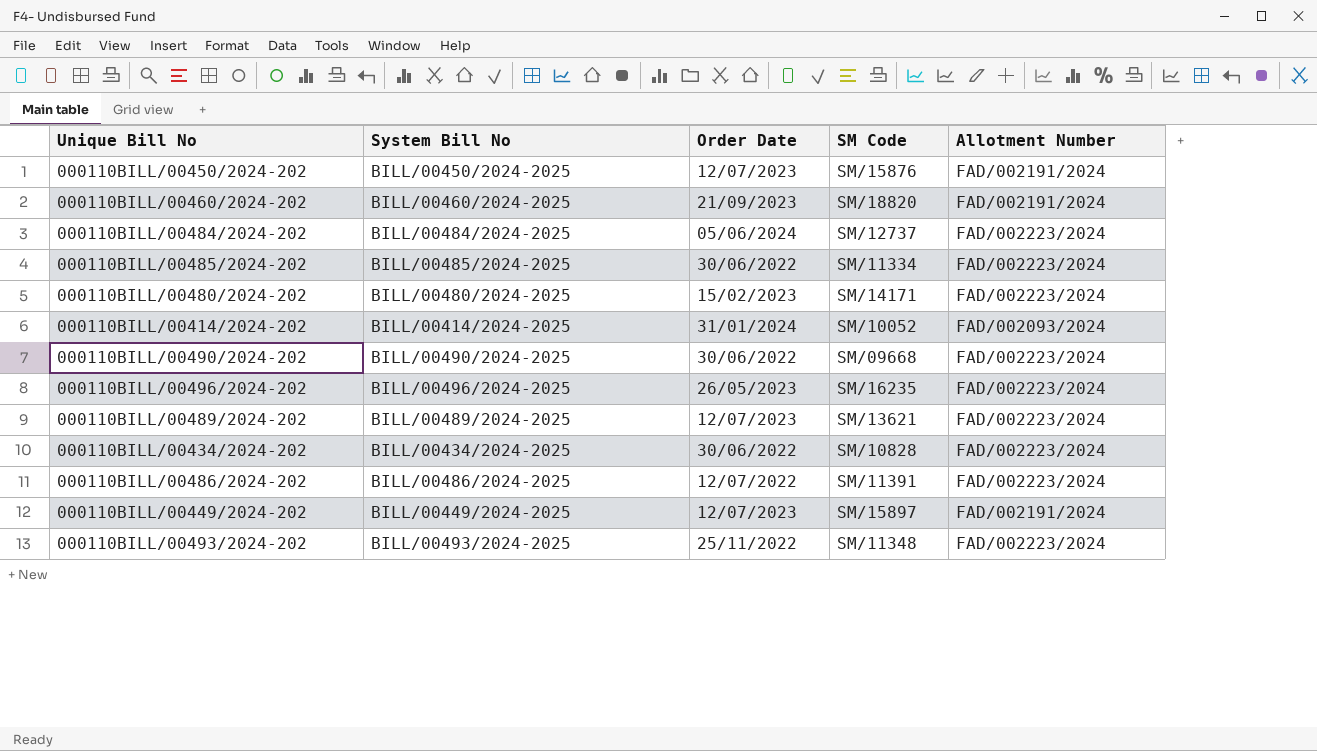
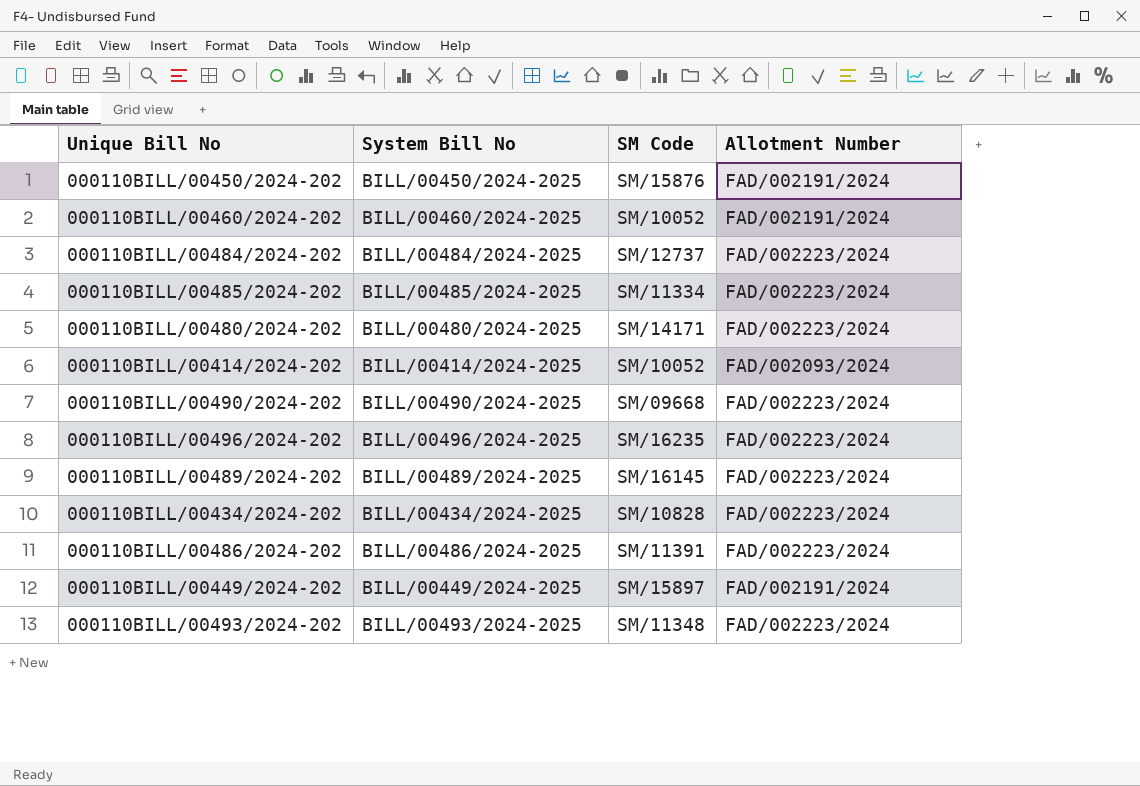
column Order Date | position: 3 -> none
000110BILL/00460/2024-202 | SM Code: SM/18820 -> SM/10052
000110BILL/00489/2024-202 | SM Code: SM/13621 -> SM/16145

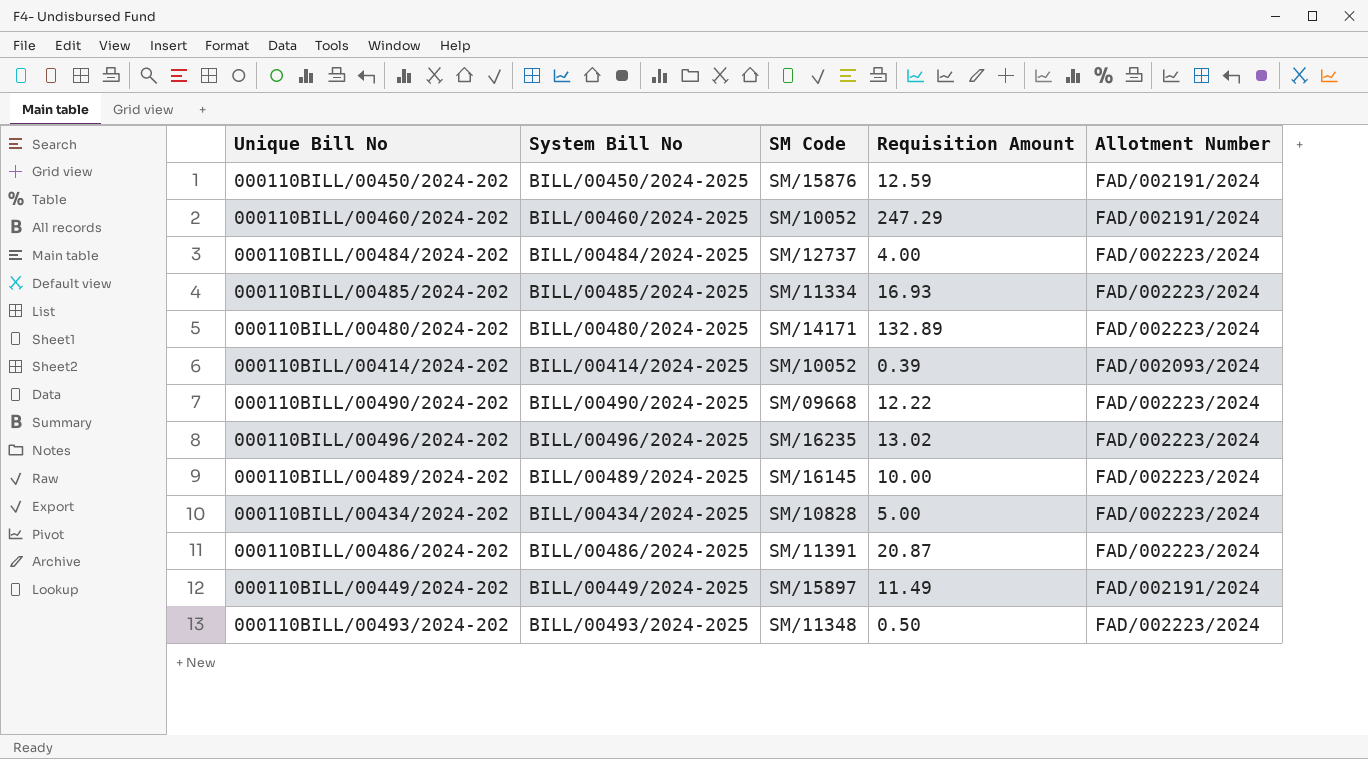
column Requisition Amount | position: none -> 4

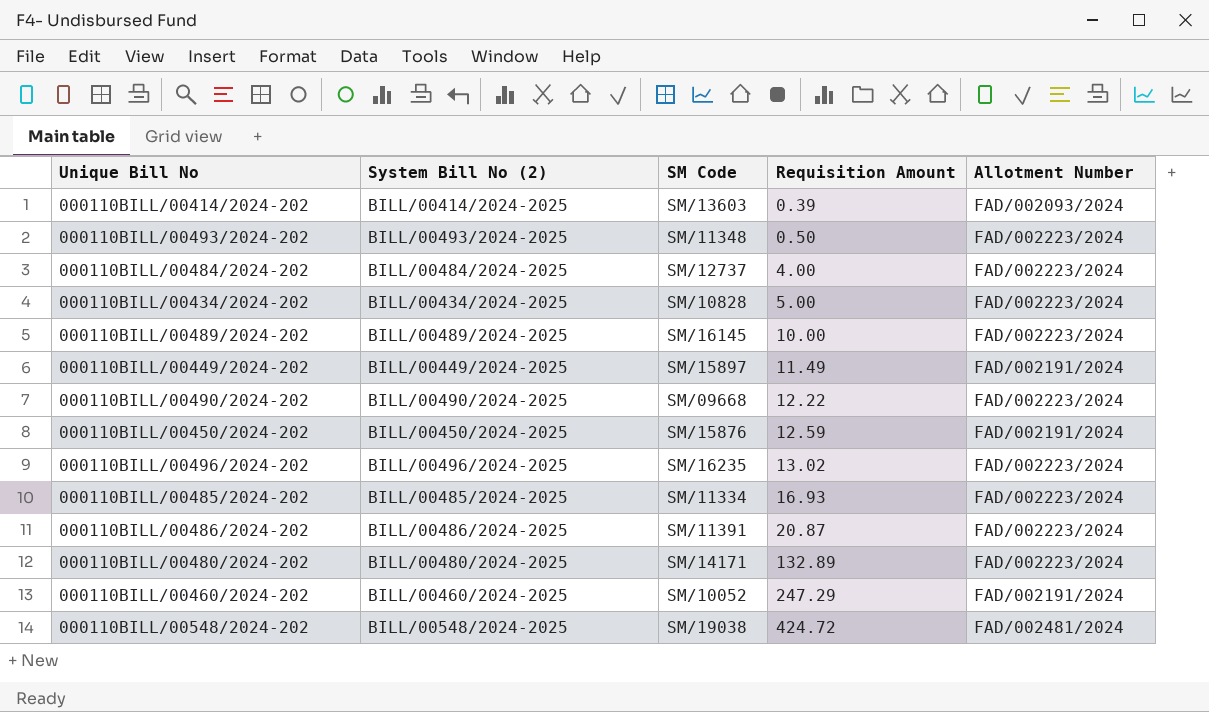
row order: none -> Requisition Amount ascending
column name: System Bill No -> System Bill No (2)
000110BILL/00414/2024-202 | SM Code: SM/10052 -> SM/13603
row 000110BILL/00548/2024-202: none -> BILL/00548/2024-2025 | SM/19038 | 424.72 | FAD/002481/2024

